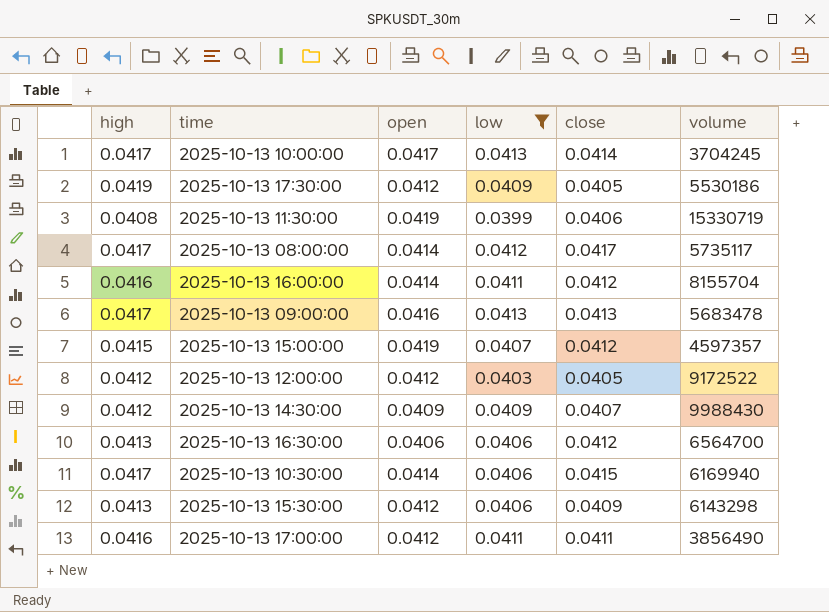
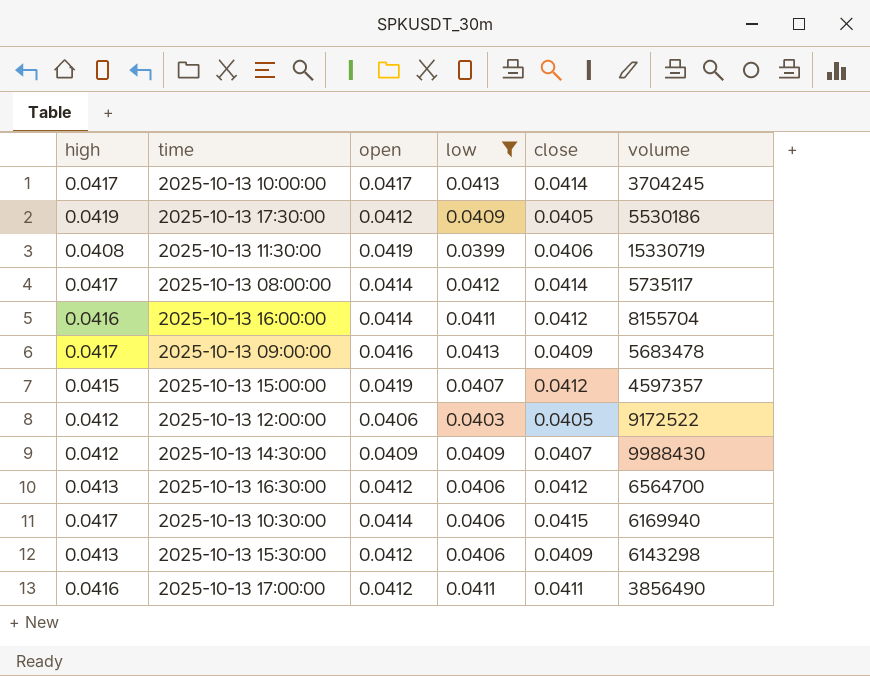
2025-10-13 08:00:00 | close: 0.0417 -> 0.0414
2025-10-13 09:00:00 | close: 0.0413 -> 0.0409
2025-10-13 12:00:00 | open: 0.0412 -> 0.0406
2025-10-13 16:30:00 | open: 0.0406 -> 0.0412

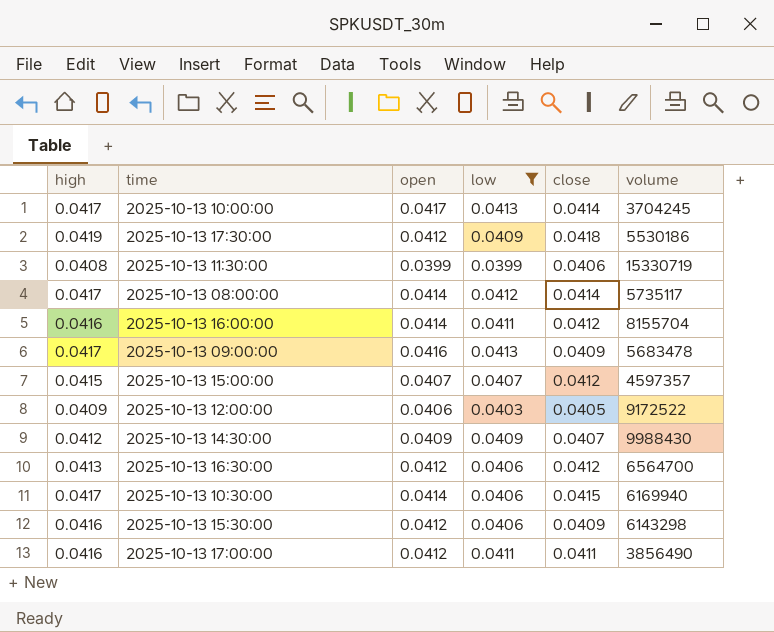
2025-10-13 17:30:00 | close: 0.0405 -> 0.0418
2025-10-13 11:30:00 | open: 0.0419 -> 0.0399
2025-10-13 15:00:00 | open: 0.0419 -> 0.0407
2025-10-13 12:00:00 | high: 0.0412 -> 0.0409
2025-10-13 15:30:00 | high: 0.0413 -> 0.0416

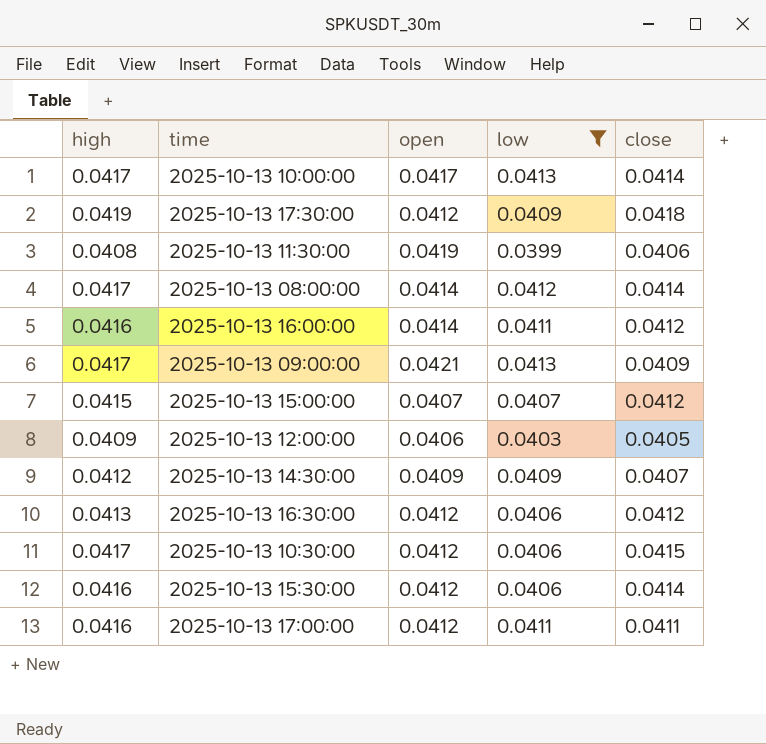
column volume | position: 6 -> none
2025-10-13 11:30:00 | open: 0.0399 -> 0.0419
2025-10-13 09:00:00 | open: 0.0416 -> 0.0421
2025-10-13 10:30:00 | open: 0.0414 -> 0.0412
2025-10-13 15:30:00 | close: 0.0409 -> 0.0414

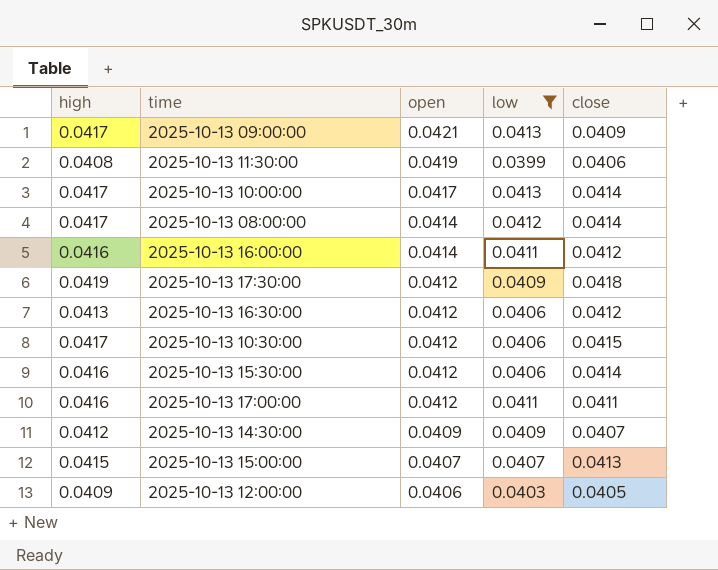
row order: none -> open descending
2025-10-13 15:00:00 | close: 0.0412 -> 0.0413

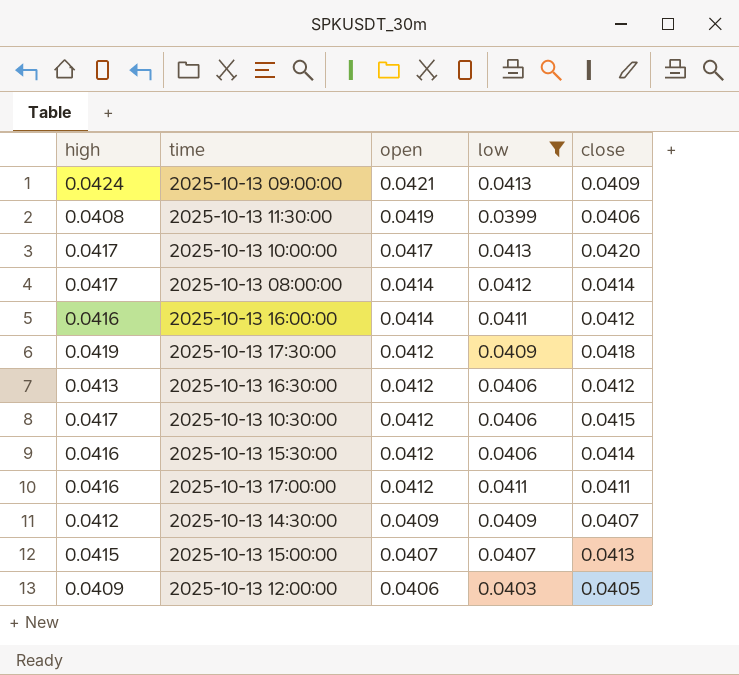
2025-10-13 09:00:00 | high: 0.0417 -> 0.0424
2025-10-13 10:00:00 | close: 0.0414 -> 0.0420

